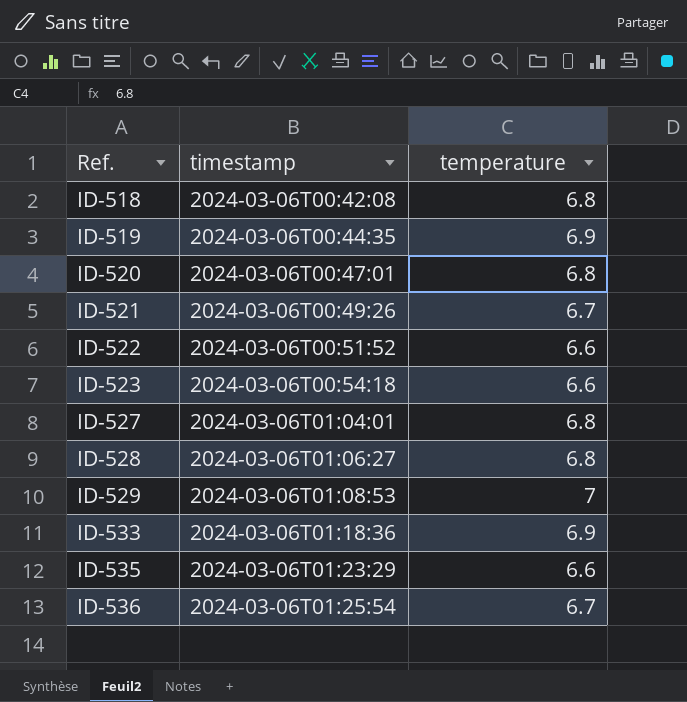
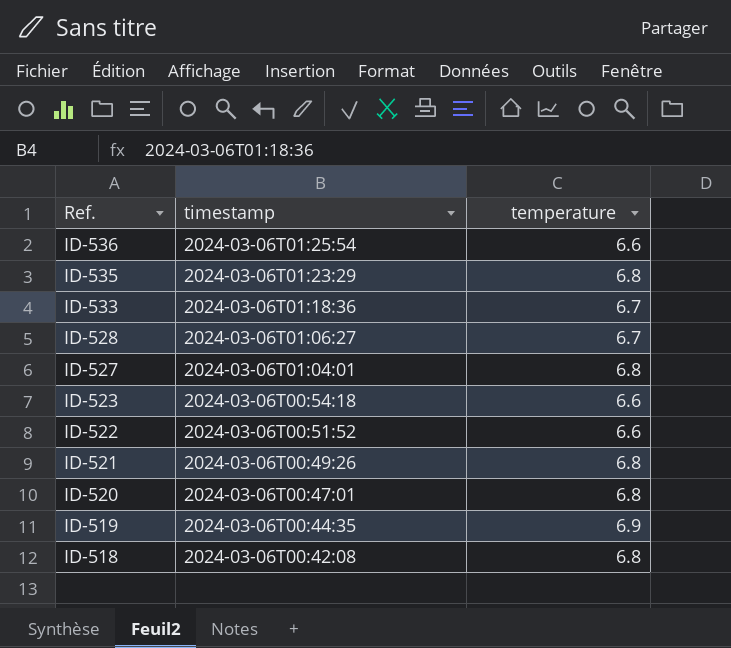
row order: Ref. ascending -> Ref. descending
row ID-529: 2024-03-06T01:08:53 | 7 -> none
ID-536 | temperature: 6.7 -> 6.6
ID-535 | temperature: 6.6 -> 6.8
ID-533 | temperature: 6.9 -> 6.7
ID-528 | temperature: 6.8 -> 6.7
ID-521 | temperature: 6.7 -> 6.8

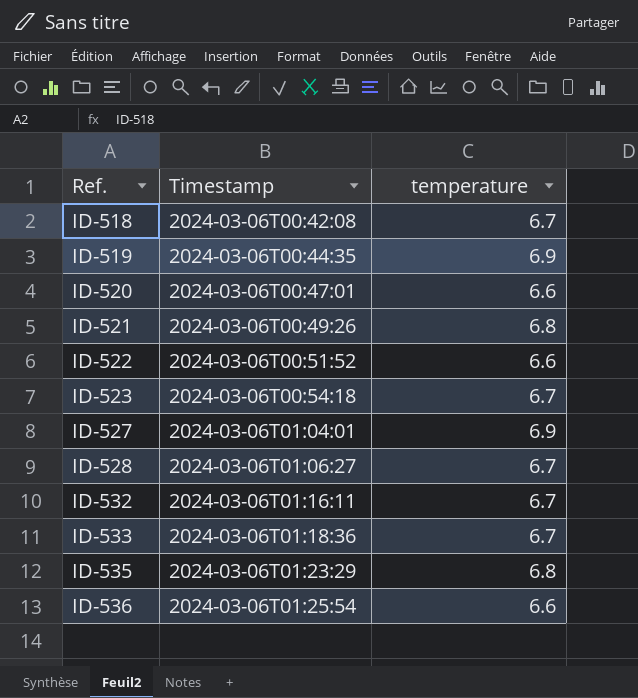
row order: Ref. descending -> Ref. ascending
column name: timestamp -> Timestamp
ID-518 | temperature: 6.8 -> 6.7
ID-520 | temperature: 6.8 -> 6.6
ID-523 | temperature: 6.6 -> 6.7
ID-527 | temperature: 6.8 -> 6.9
row ID-532: none -> 2024-03-06T01:16:11 | 6.7

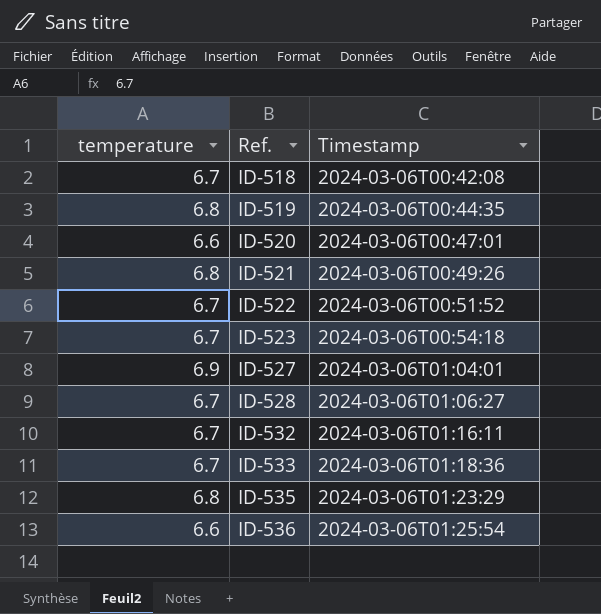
column temperature | position: 3 -> 1
ID-519 | temperature: 6.9 -> 6.8
ID-522 | temperature: 6.6 -> 6.7

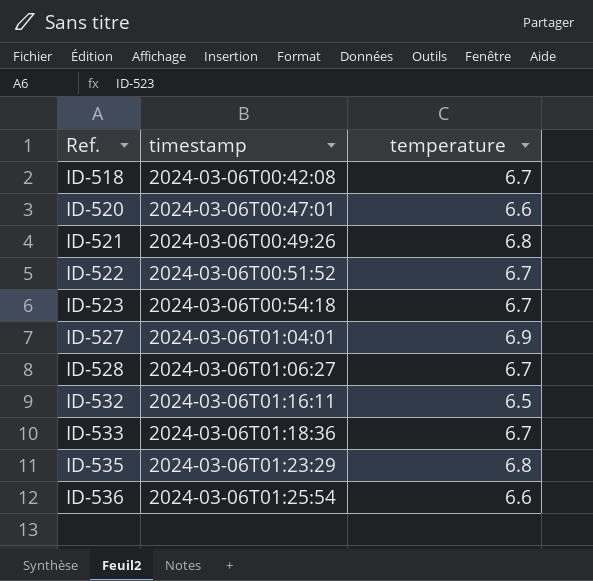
column name: Timestamp -> timestamp
column temperature | position: 1 -> 3
row ID-519: 6.8 | 2024-03-06T00:44:35 -> none
ID-532 | temperature: 6.7 -> 6.5

